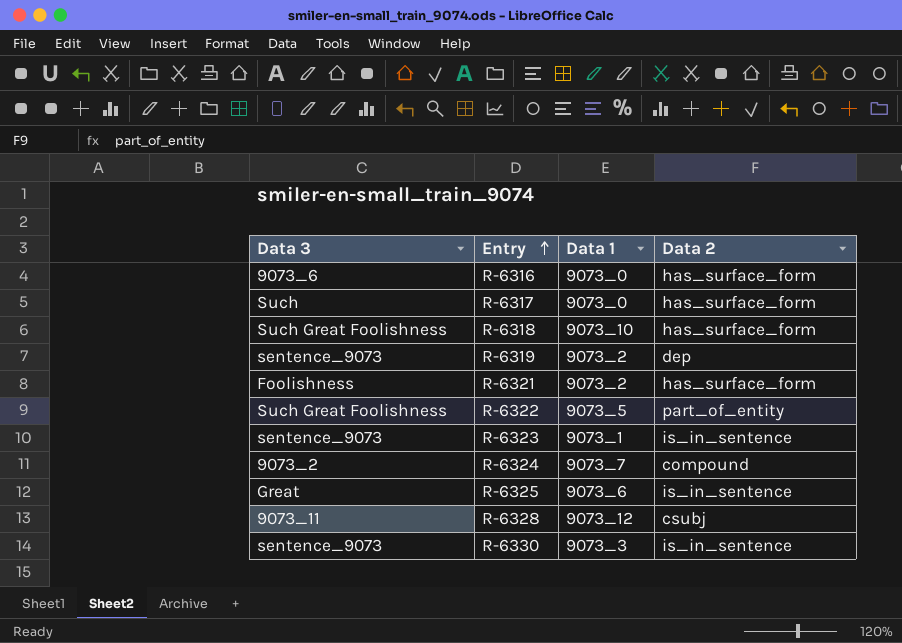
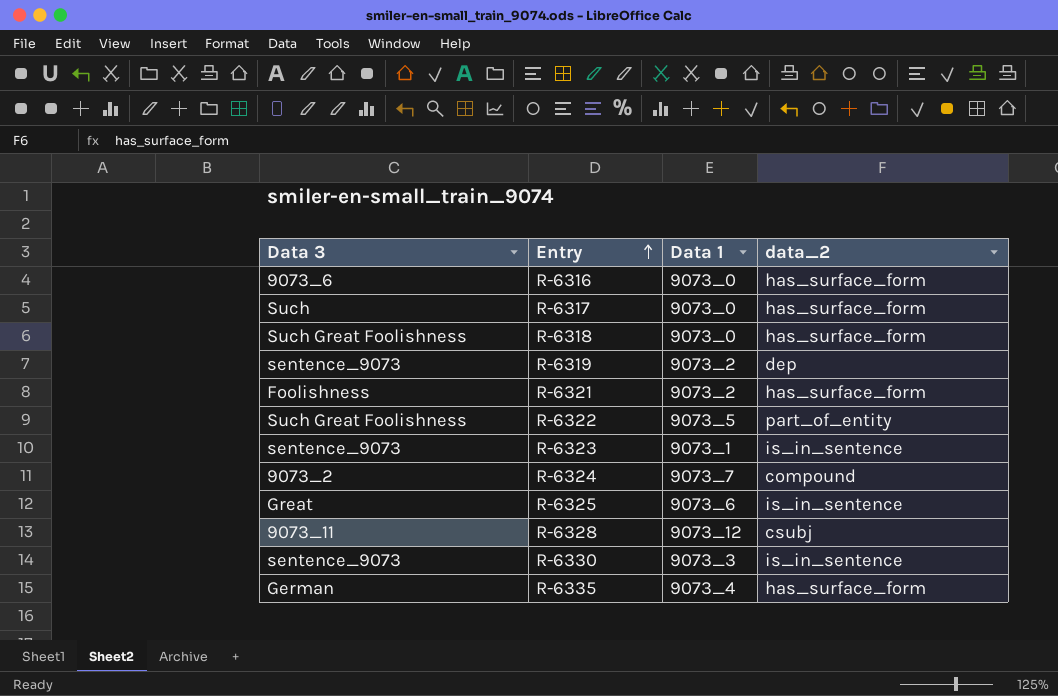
column name: Data 2 -> data_2
R-6318 | Data 1: 9073_10 -> 9073_0
row R-6335: none -> German | 9073_4 | has_surface_form

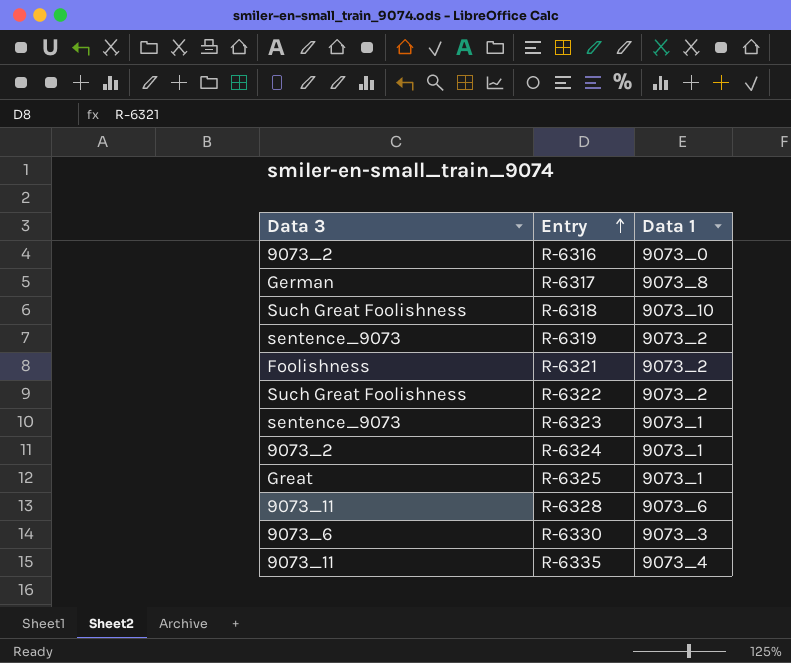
column data_2 | position: 4 -> none
R-6316 | Data 3: 9073_6 -> 9073_2
R-6317 | Data 3: Such -> German
R-6317 | Data 1: 9073_0 -> 9073_8
R-6318 | Data 1: 9073_0 -> 9073_10
R-6322 | Data 1: 9073_5 -> 9073_2
R-6324 | Data 1: 9073_7 -> 9073_1
R-6325 | Data 1: 9073_6 -> 9073_1
R-6328 | Data 1: 9073_12 -> 9073_6
R-6330 | Data 3: sentence_9073 -> 9073_6
R-6335 | Data 3: German -> 9073_11

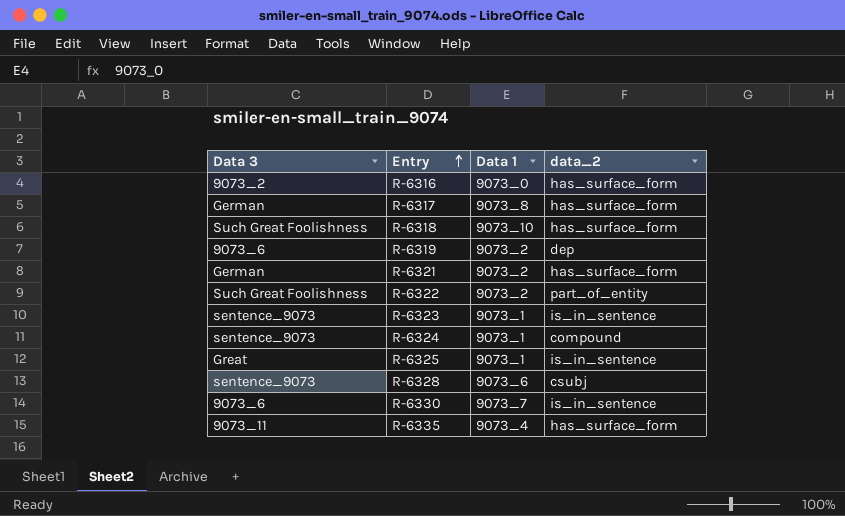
column data_2 | position: none -> 4
R-6319 | Data 3: sentence_9073 -> 9073_6
R-6321 | Data 3: Foolishness -> German
R-6324 | Data 3: 9073_2 -> sentence_9073
R-6328 | Data 3: 9073_11 -> sentence_9073
R-6330 | Data 1: 9073_3 -> 9073_7

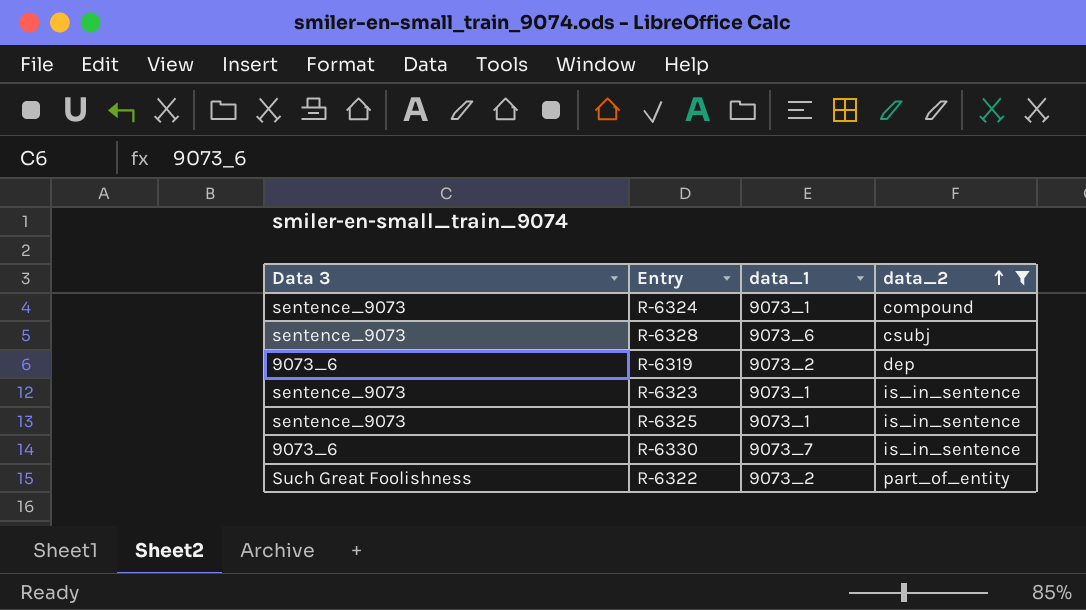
filter: none -> data_2 != has_surface_form
row order: Entry ascending -> data_2 ascending
column name: Data 1 -> data_1
R-6325 | Data 3: Great -> sentence_9073

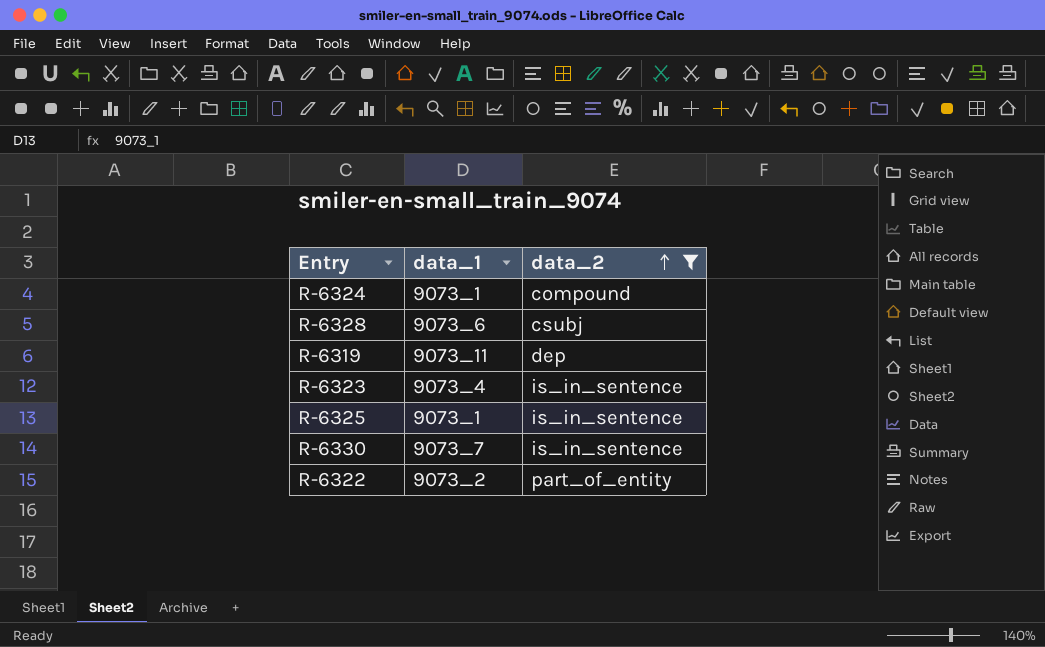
column Data 3 | position: 1 -> none
R-6319 | data_1: 9073_2 -> 9073_11
R-6323 | data_1: 9073_1 -> 9073_4

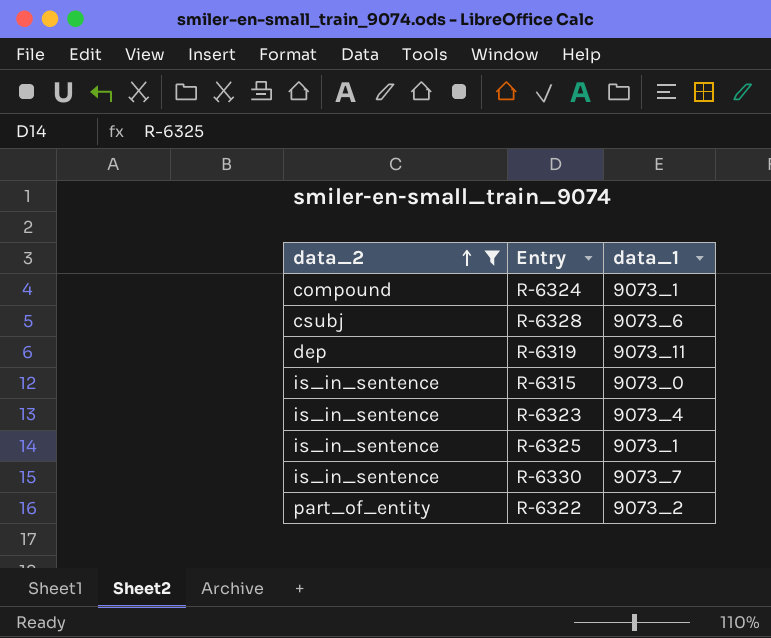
column data_2 | position: 3 -> 1
row R-6315: none -> is_in_sentence | 9073_0

